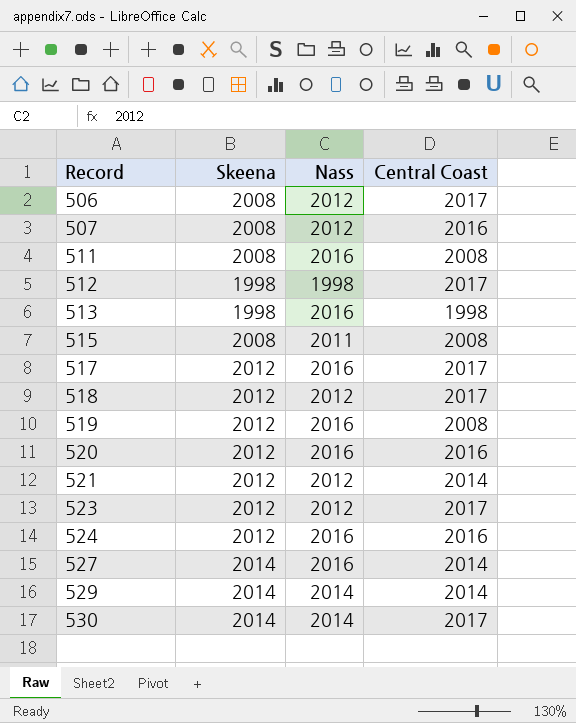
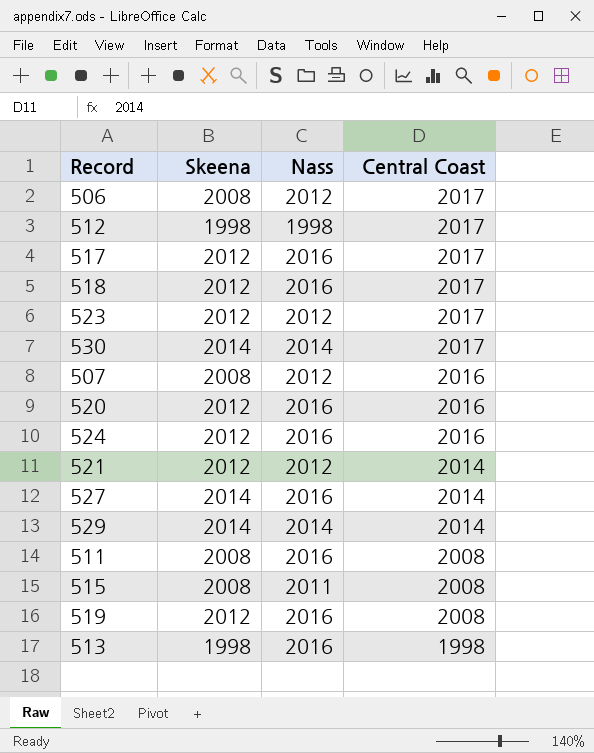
row order: Record ascending -> Central Coast descending
518 | Nass: 2012 -> 2016

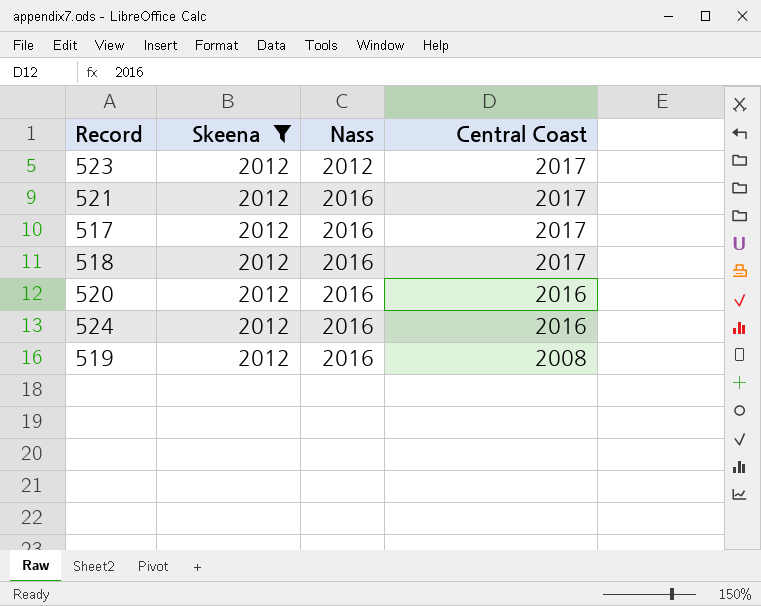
filter: none -> Skeena = 2012
row order: Central Coast descending -> Nass ascending
521 | Nass: 2012 -> 2016
521 | Central Coast: 2014 -> 2017

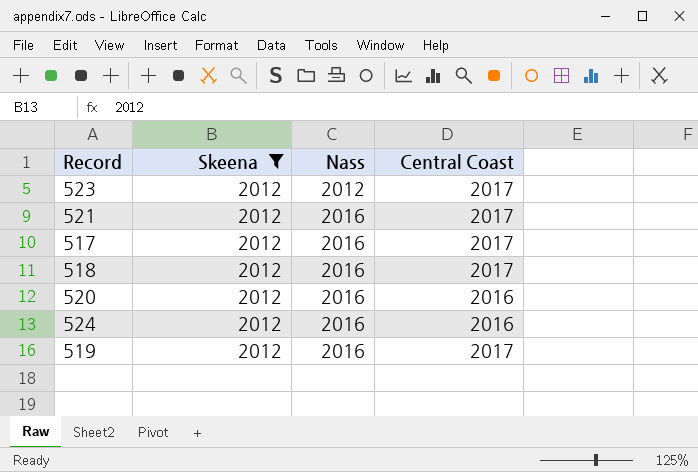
519 | Central Coast: 2008 -> 2017

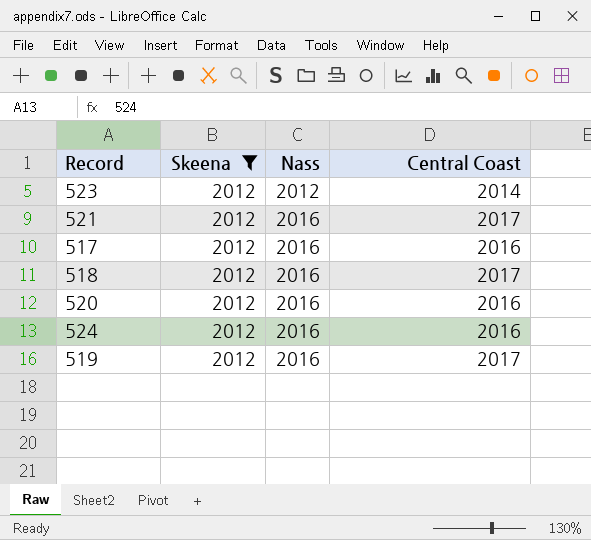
523 | Central Coast: 2017 -> 2014
517 | Central Coast: 2017 -> 2016

